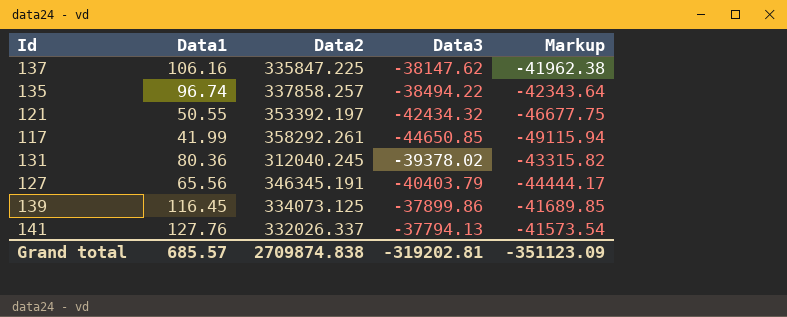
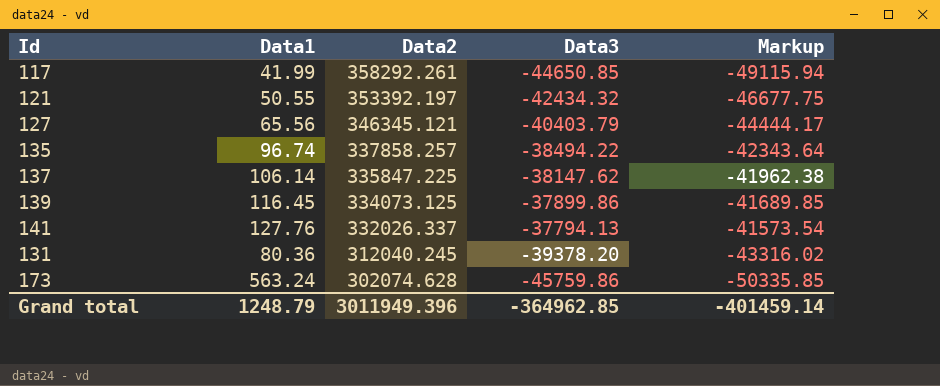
row order: none -> Data2 descending
127 | Data2: 346345.191 -> 346345.121
137 | Data1: 106.16 -> 106.14
131 | Data3: -39378.02 -> -39378.20
131 | Markup: -43315.82 -> -43316.02
row 173: none -> 563.24 | 302074.628 | -45759.86 | -50335.85
Grand total | Data1: 685.57 -> 1248.79
Grand total | Data2: 2709874.838 -> 3011949.396
Grand total | Data3: -319202.81 -> -364962.85
Grand total | Markup: -351123.09 -> -401459.14

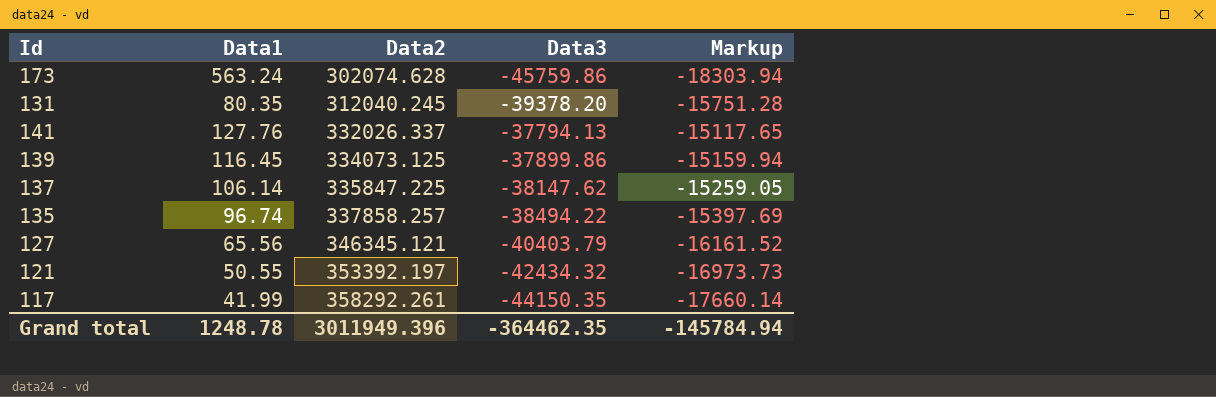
row order: Data2 descending -> Data2 ascending
column Markup | formula: [Data3] * 1.1 -> [Data3] * 0.4
131 | Data1: 80.36 -> 80.35
117 | Data3: -44650.85 -> -44150.35
Grand total | Data1: 1248.79 -> 1248.78
Grand total | Data3: -364962.85 -> -364462.35
Grand total | Markup: -401459.14 -> -145784.94

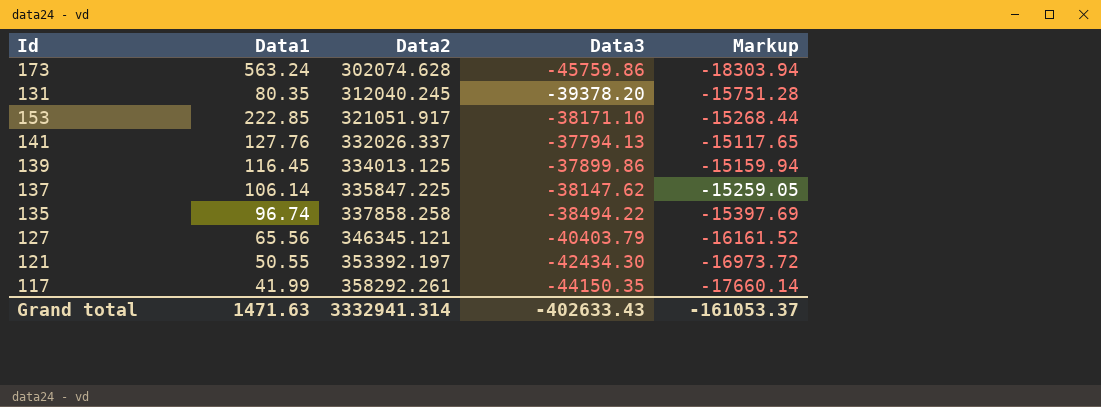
row 153: none -> 222.85 | 321051.917 | -38171.10 | -15268.44
139 | Data2: 334073.125 -> 334013.125
135 | Data2: 337858.257 -> 337858.258
121 | Data3: -42434.32 -> -42434.30
121 | Markup: -16973.73 -> -16973.72
Grand total | Data1: 1248.78 -> 1471.63
Grand total | Data2: 3011949.396 -> 3332941.314
Grand total | Data3: -364462.35 -> -402633.43
Grand total | Markup: -145784.94 -> -161053.37

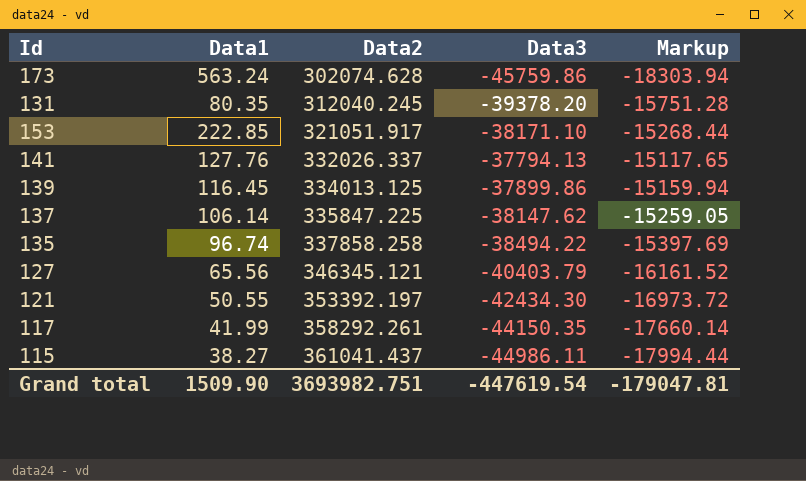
row 115: none -> 38.27 | 361041.437 | -44986.11 | -17994.44
Grand total | Data1: 1471.63 -> 1509.90
Grand total | Data2: 3332941.314 -> 3693982.751
Grand total | Data3: -402633.43 -> -447619.54
Grand total | Markup: -161053.37 -> -179047.81

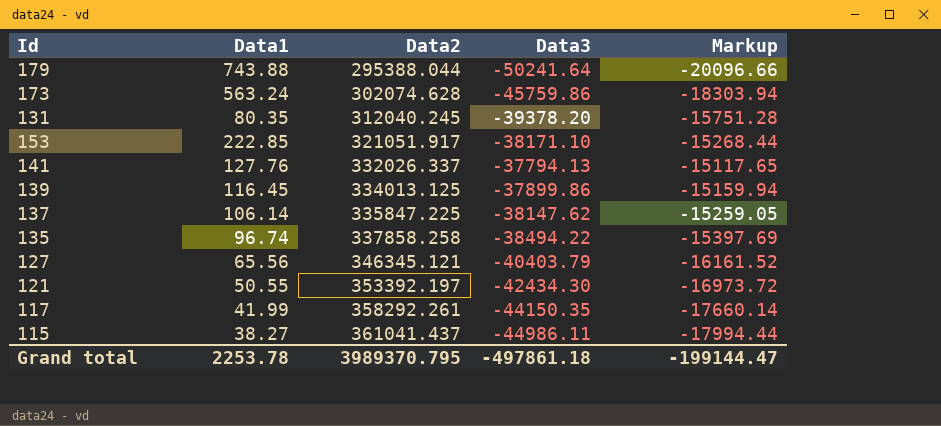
row 179: none -> 743.88 | 295388.044 | -50241.64 | -20096.66
Grand total | Data1: 1509.90 -> 2253.78
Grand total | Data2: 3693982.751 -> 3989370.795
Grand total | Data3: -447619.54 -> -497861.18
Grand total | Markup: -179047.81 -> -199144.47

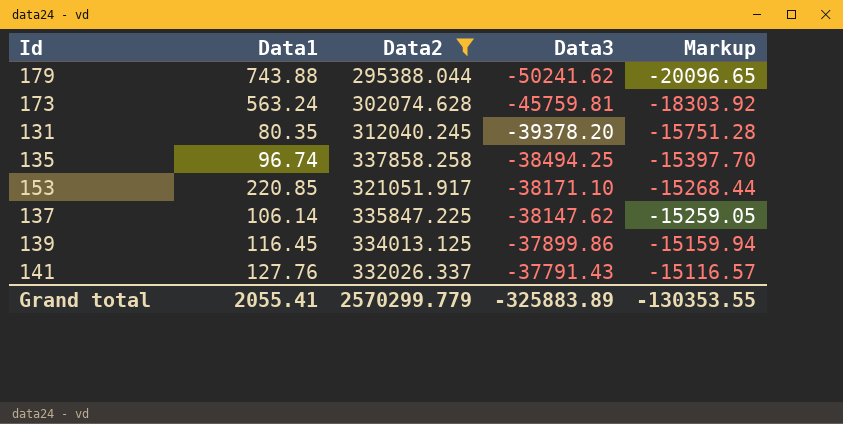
filter: none -> Data2 <= 337858.258
row order: Data2 ascending -> Data3 ascending
179 | Data3: -50241.64 -> -50241.62
179 | Markup: -20096.66 -> -20096.65
173 | Data3: -45759.86 -> -45759.81
173 | Markup: -18303.94 -> -18303.92
135 | Data3: -38494.22 -> -38494.25
135 | Markup: -15397.69 -> -15397.70
153 | Data1: 222.85 -> 220.85
141 | Data3: -37794.13 -> -37791.43
141 | Markup: -15117.65 -> -15116.57
Grand total | Data1: 2253.78 -> 2055.41
Grand total | Data2: 3989370.795 -> 2570299.779
Grand total | Data3: -497861.18 -> -325883.89
Grand total | Markup: -199144.47 -> -130353.55

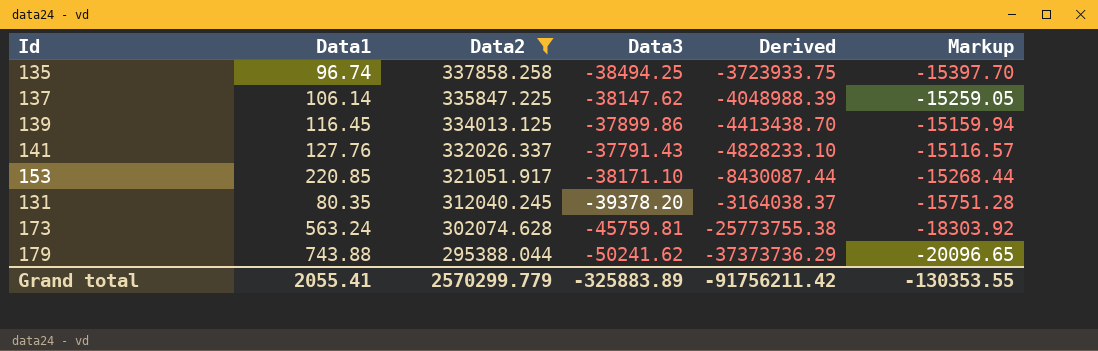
row order: Data3 ascending -> Data2 descending
column Derived | formula: none -> [Data1] * [Data3]

